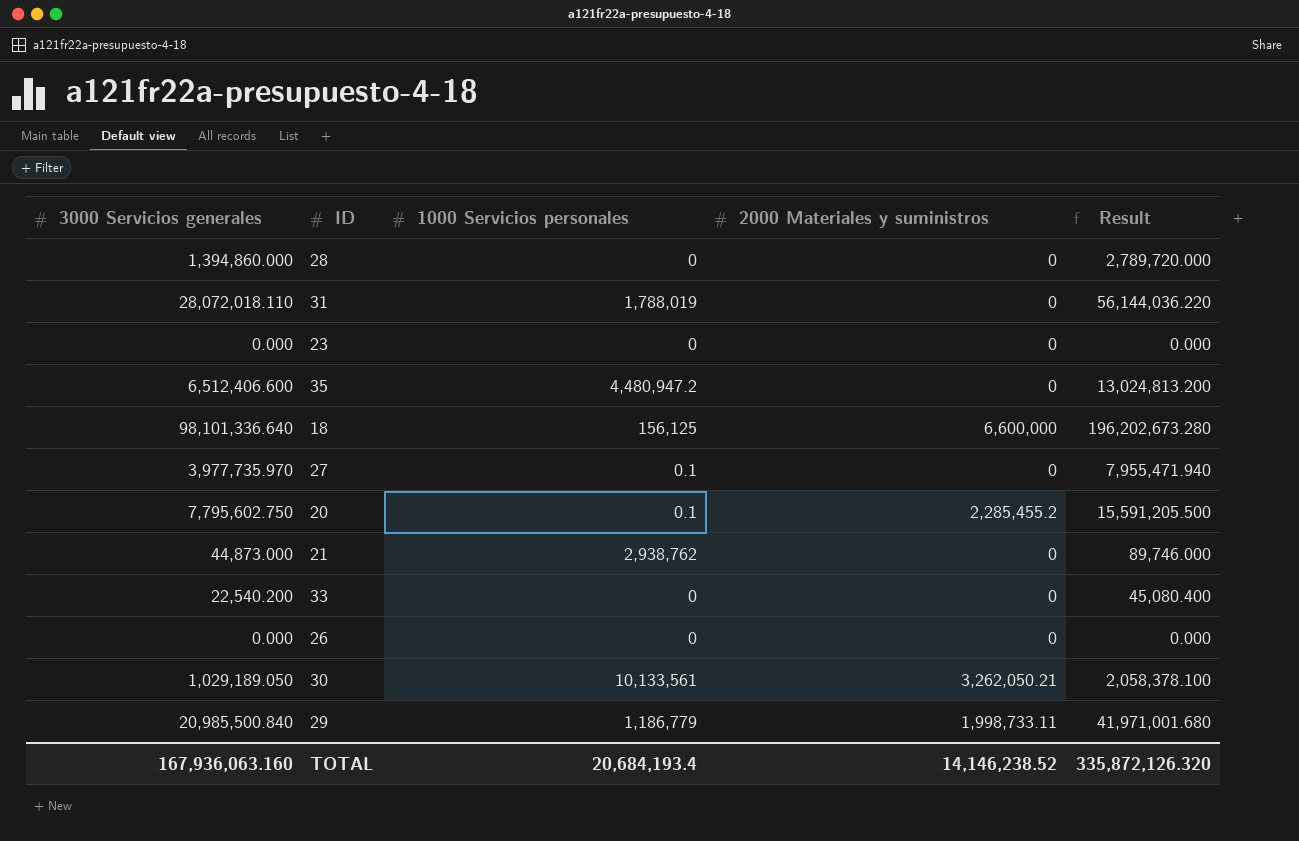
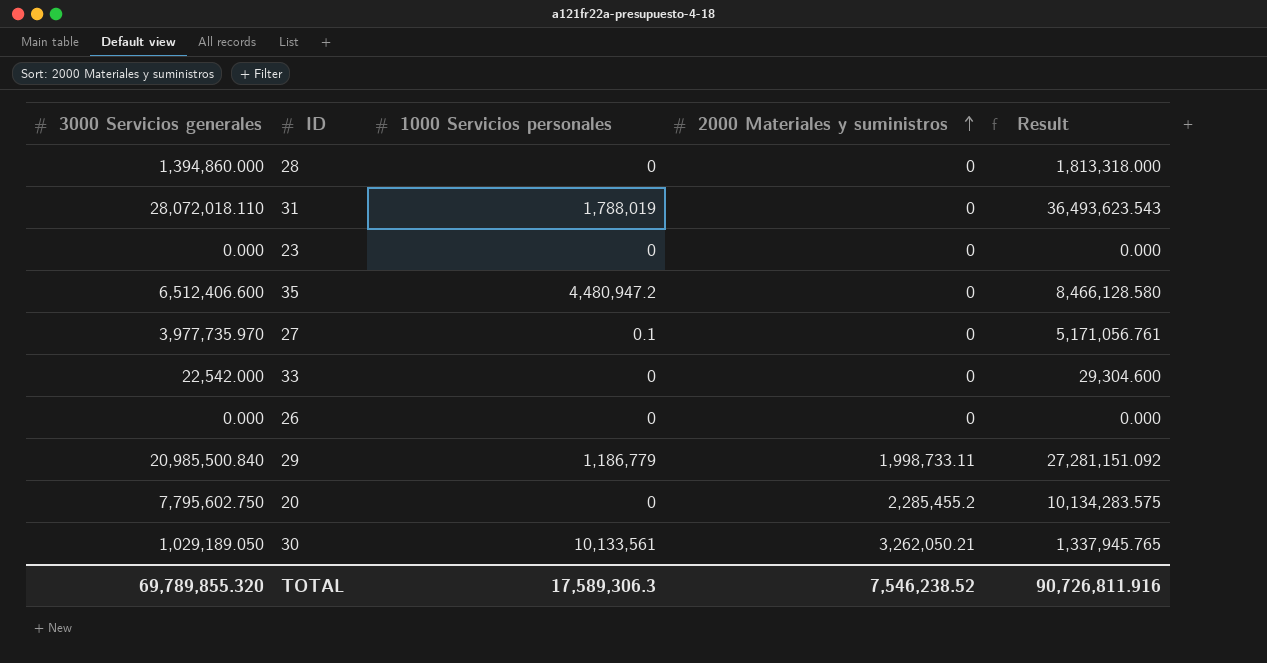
row order: none -> 2000 Materiales y suministros ascending
column Result | formula: [3000 Servicios generales] * 2 -> [3000 Servicios generales] * 1.3
row 18: 98,101,336.640 | 156,125 | 6,600,000 | 196,202,673.280 -> none
row 21: 44,873.000 | 2,938,762 | 0 | 89,746.000 -> none
33 | 3000 Servicios generales: 22,540.200 -> 22,542.000
20 | 1000 Servicios personales: 0.1 -> 0
TOTAL | 3000 Servicios generales: 167,936,063.160 -> 69,789,855.320
TOTAL | 1000 Servicios personales: 20,684,193.4 -> 17,589,306.3
TOTAL | 2000 Materiales y suministros: 14,146,238.52 -> 7,546,238.52
TOTAL | Result: 335,872,126.320 -> 90,726,811.916

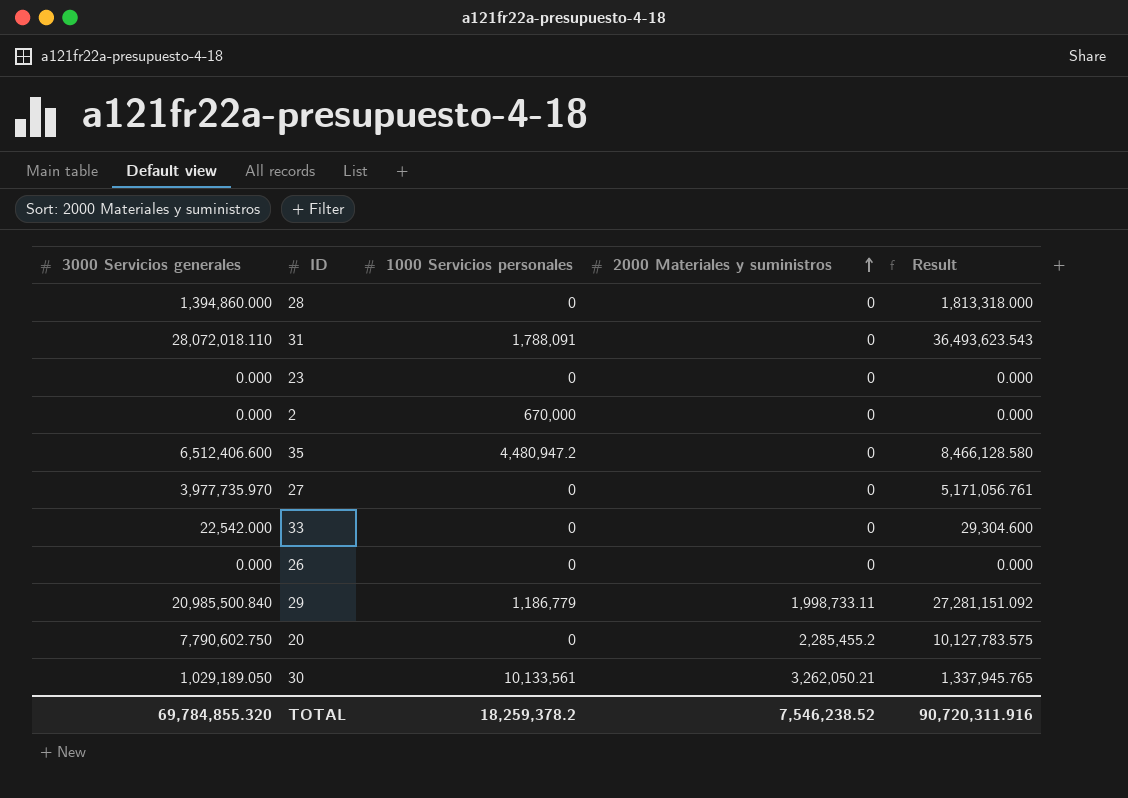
31 | 1000 Servicios personales: 1,788,019 -> 1,788,091
row 2: none -> 0.000 | 670,000 | 0 | 0.000
27 | 1000 Servicios personales: 0.1 -> 0
20 | 3000 Servicios generales: 7,795,602.750 -> 7,790,602.750
20 | Result: 10,134,283.575 -> 10,127,783.575
TOTAL | 3000 Servicios generales: 69,789,855.320 -> 69,784,855.320
TOTAL | 1000 Servicios personales: 17,589,306.3 -> 18,259,378.2
TOTAL | Result: 90,726,811.916 -> 90,720,311.916

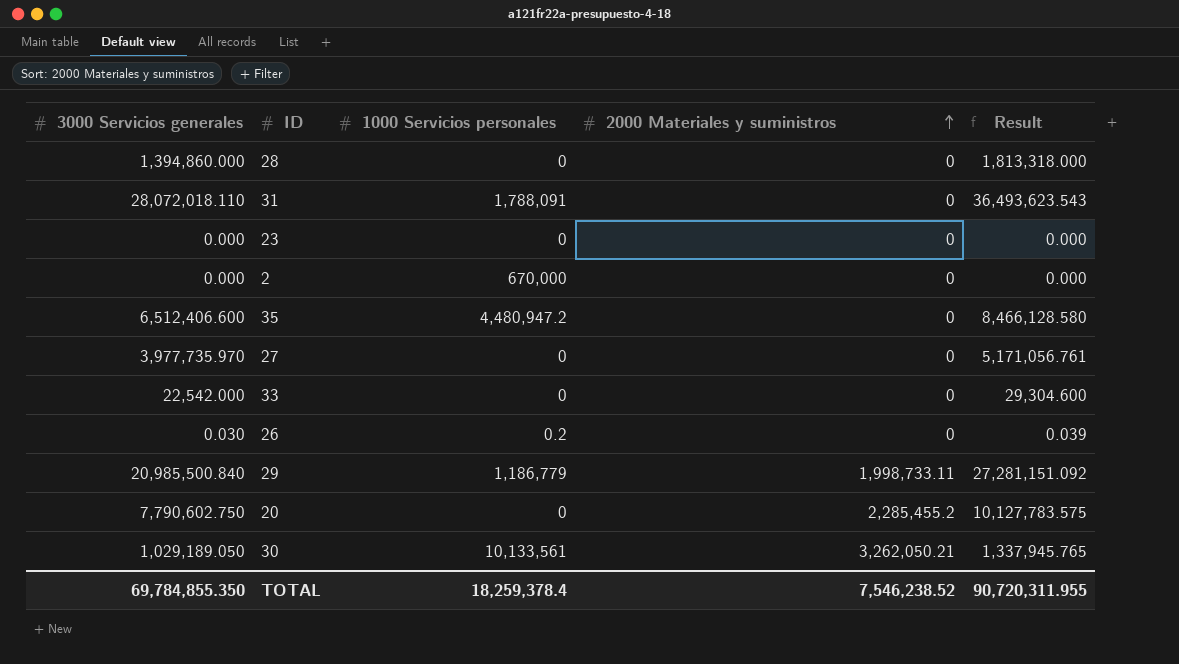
26 | 3000 Servicios generales: 0.000 -> 0.030
26 | 1000 Servicios personales: 0 -> 0.2
26 | Result: 0.000 -> 0.039
TOTAL | 3000 Servicios generales: 69,784,855.320 -> 69,784,855.350
TOTAL | 1000 Servicios personales: 18,259,378.2 -> 18,259,378.4
TOTAL | Result: 90,720,311.916 -> 90,720,311.955

